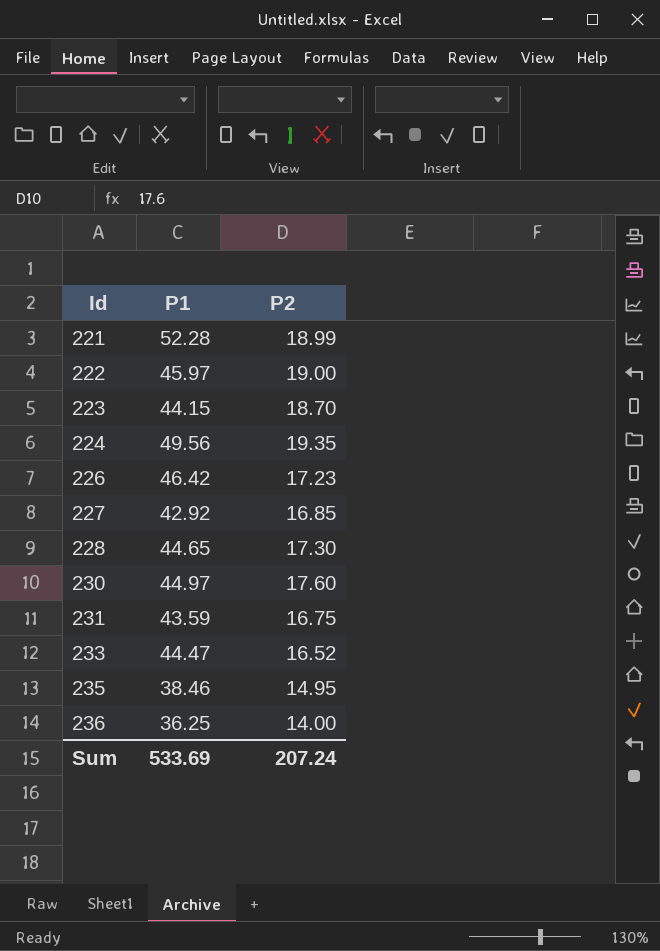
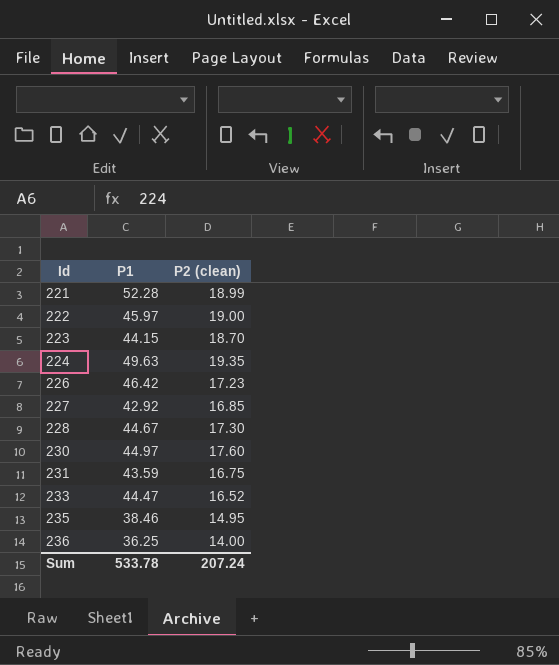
column name: P2 -> P2 (clean)
224 | P1: 49.56 -> 49.63
228 | P1: 44.65 -> 44.67
Sum | P1: 533.69 -> 533.78

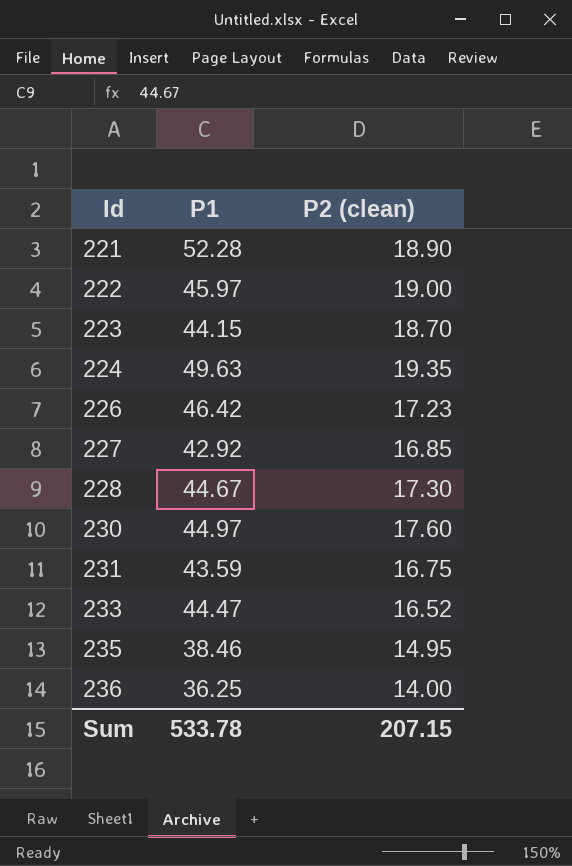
221 | P2 (clean): 18.99 -> 18.90
Sum | P2 (clean): 207.24 -> 207.15

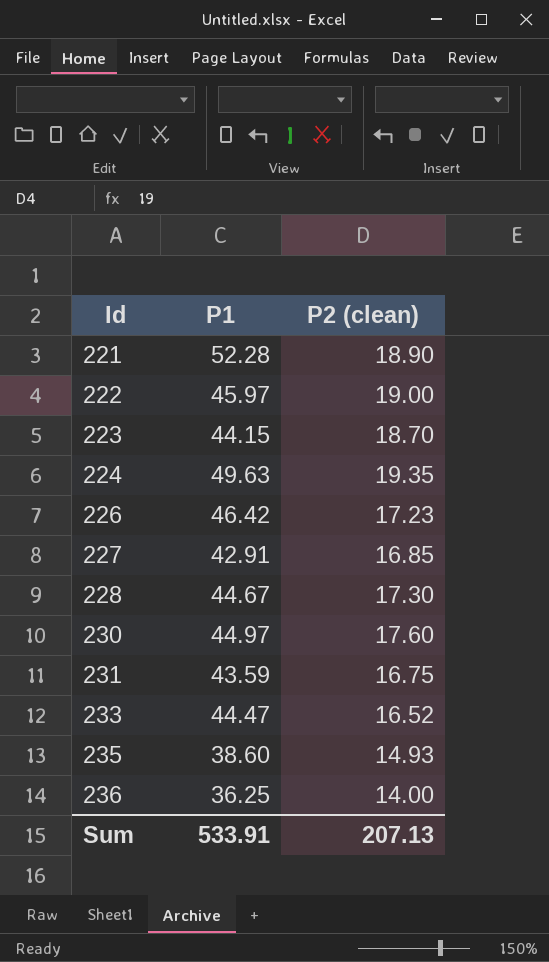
227 | P1: 42.92 -> 42.91
235 | P1: 38.46 -> 38.60
235 | P2 (clean): 14.95 -> 14.93
Sum | P1: 533.78 -> 533.91
Sum | P2 (clean): 207.15 -> 207.13

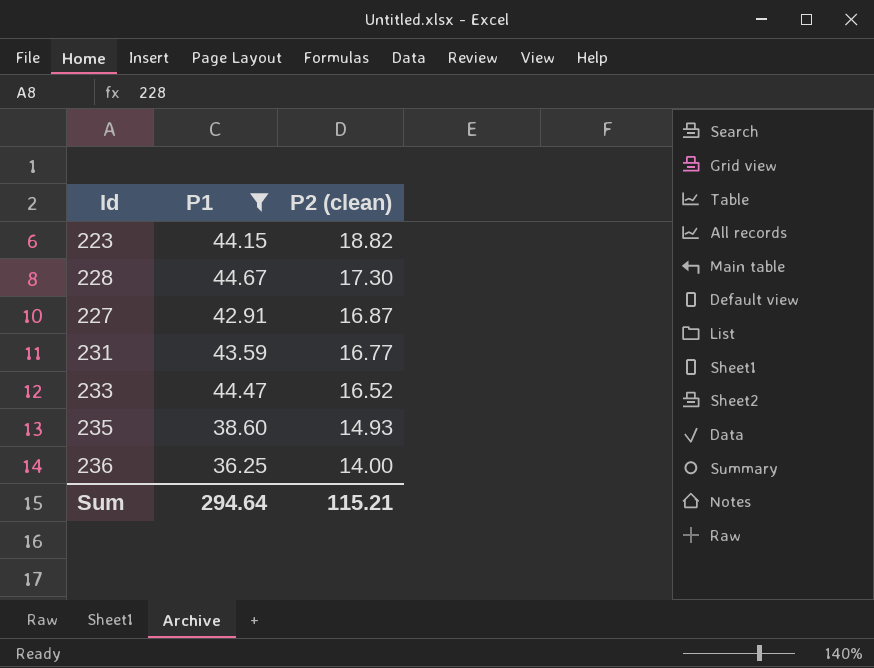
filter: none -> P1 <= 44.67
row order: Id ascending -> P2 (clean) descending
223 | P2 (clean): 18.70 -> 18.82
227 | P2 (clean): 16.85 -> 16.87
231 | P2 (clean): 16.75 -> 16.77
Sum | P1: 533.91 -> 294.64
Sum | P2 (clean): 207.13 -> 115.21

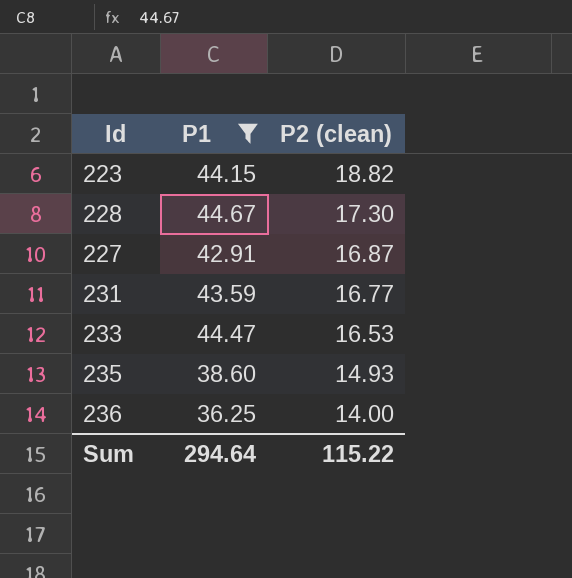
233 | P2 (clean): 16.52 -> 16.53
Sum | P2 (clean): 115.21 -> 115.22

